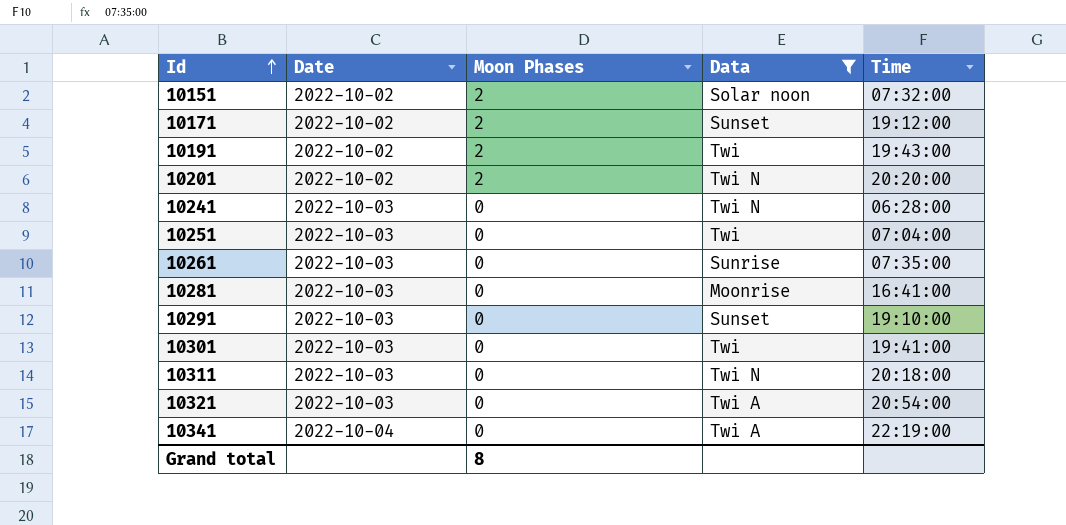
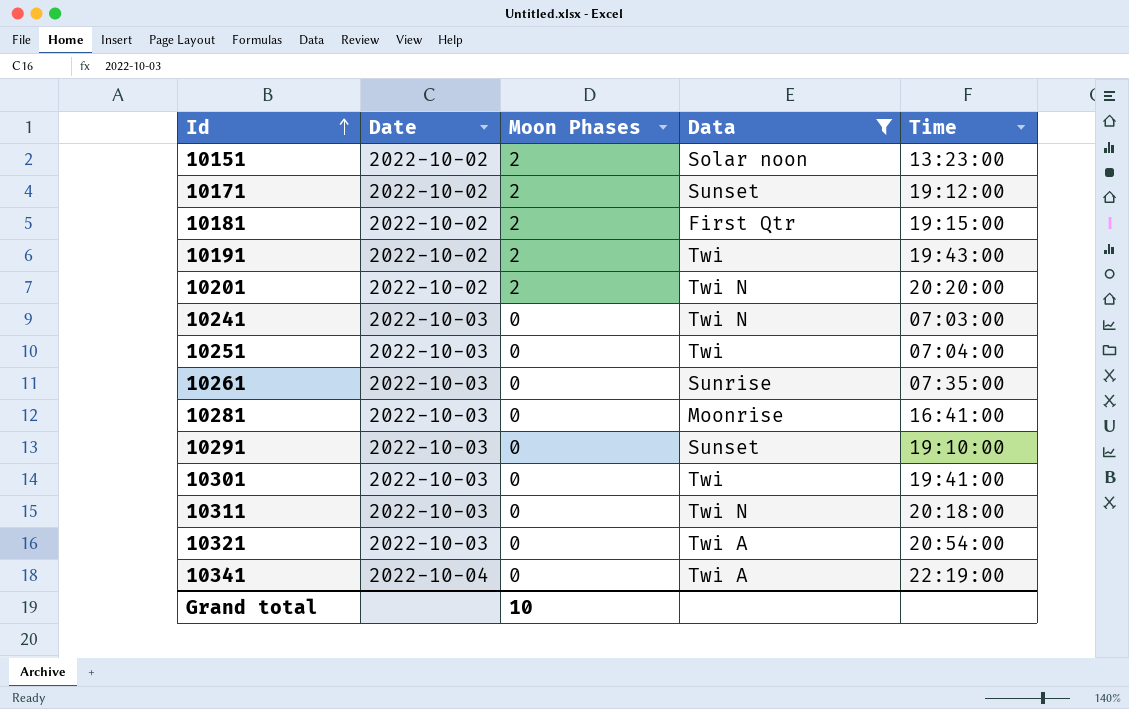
10151 | Time: 07:32:00 -> 13:23:00
row 10181: none -> 2022-10-02 | 2 | First Qtr | 19:15:00
10241 | Time: 06:28:00 -> 07:03:00
Grand total | Moon Phases: 8 -> 10

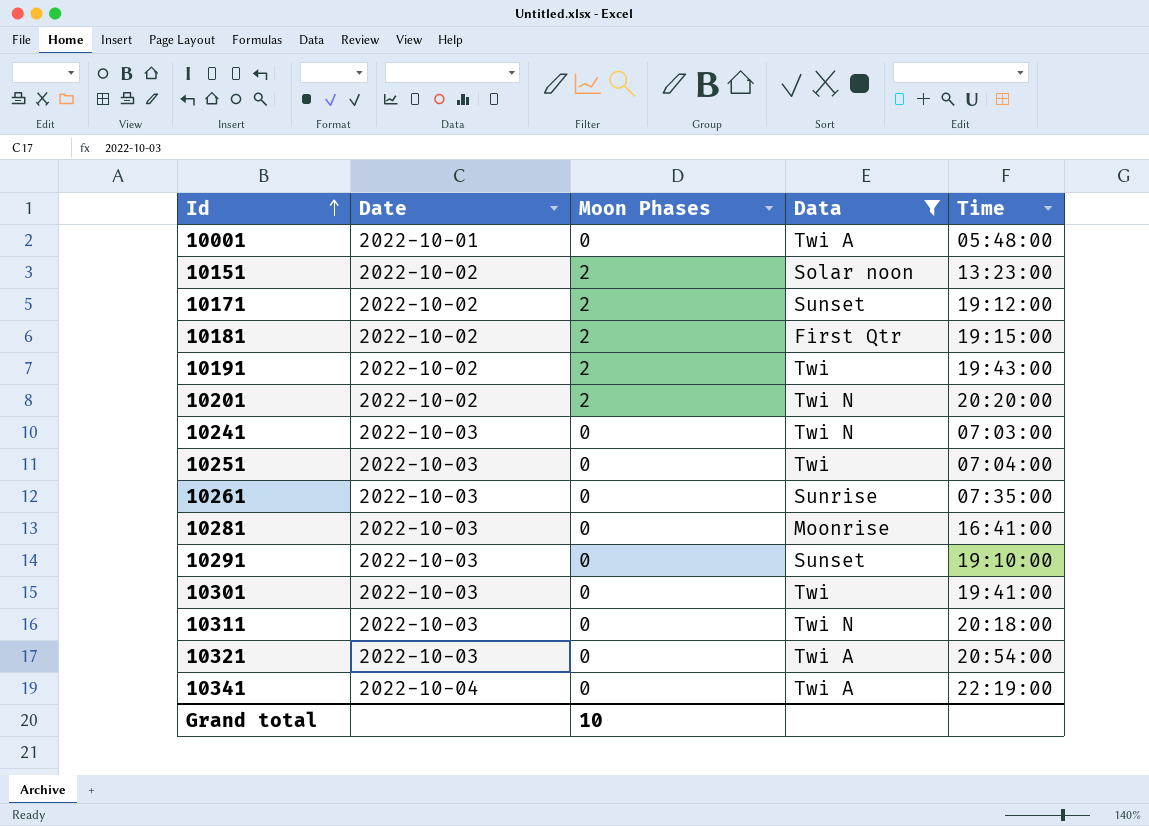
row 10001: none -> 2022-10-01 | 0 | Twi A | 05:48:00

